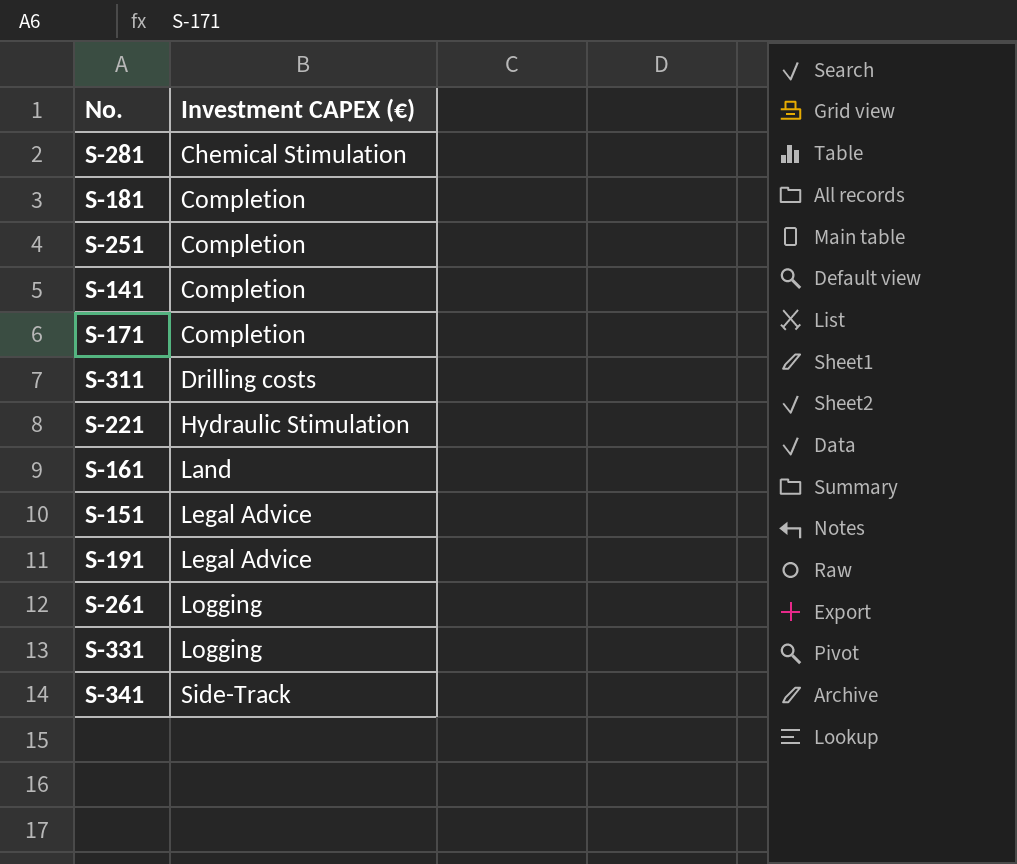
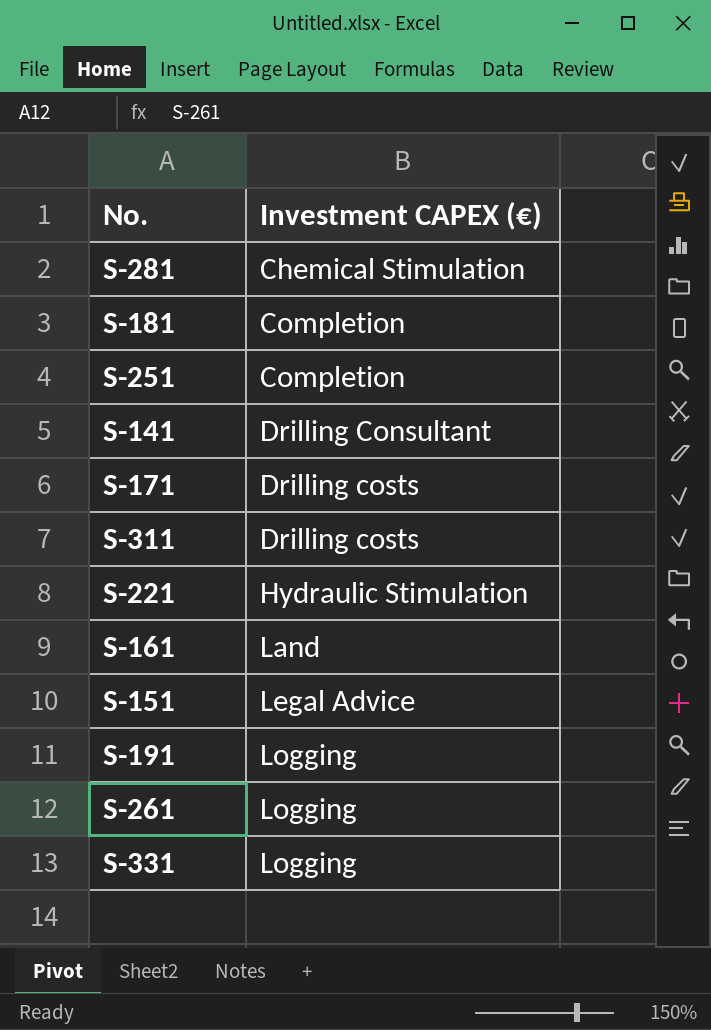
row S-341: Side-Track -> none
S-141 | Investment CAPEX (€): Completion -> Drilling Consultant
S-171 | Investment CAPEX (€): Completion -> Drilling costs
S-191 | Investment CAPEX (€): Legal Advice -> Logging

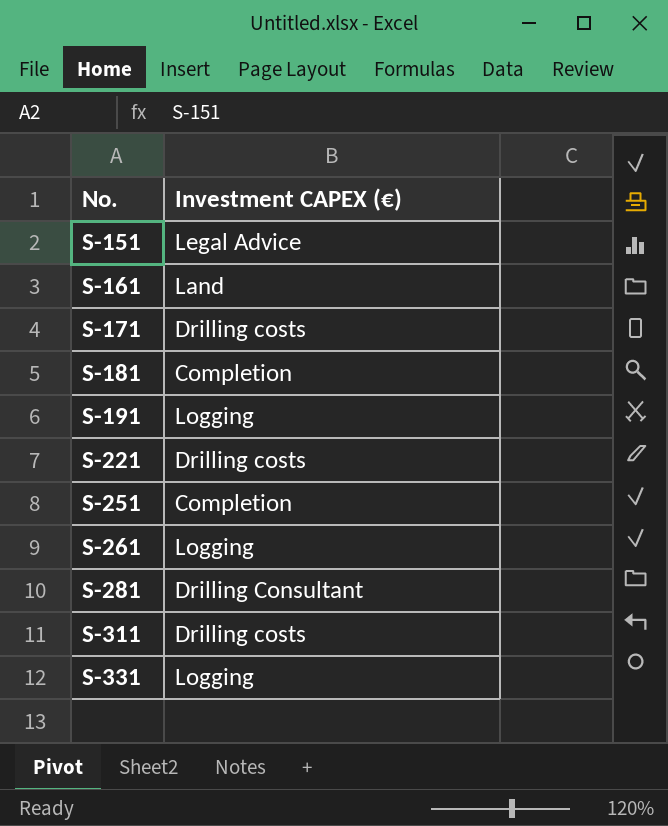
row order: Investment CAPEX (€) ascending -> No. ascending
row S-141: Drilling Consultant -> none
S-221 | Investment CAPEX (€): Hydraulic Stimulation -> Drilling costs
S-281 | Investment CAPEX (€): Chemical Stimulation -> Drilling Consultant

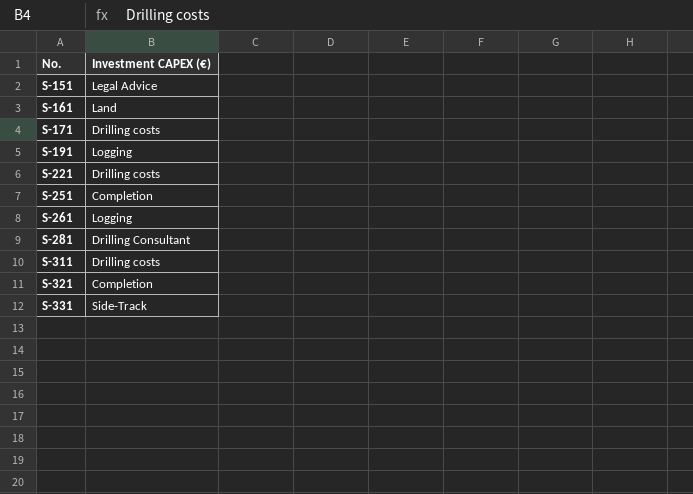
row S-181: Completion -> none
row S-321: none -> Completion
S-331 | Investment CAPEX (€): Logging -> Side-Track

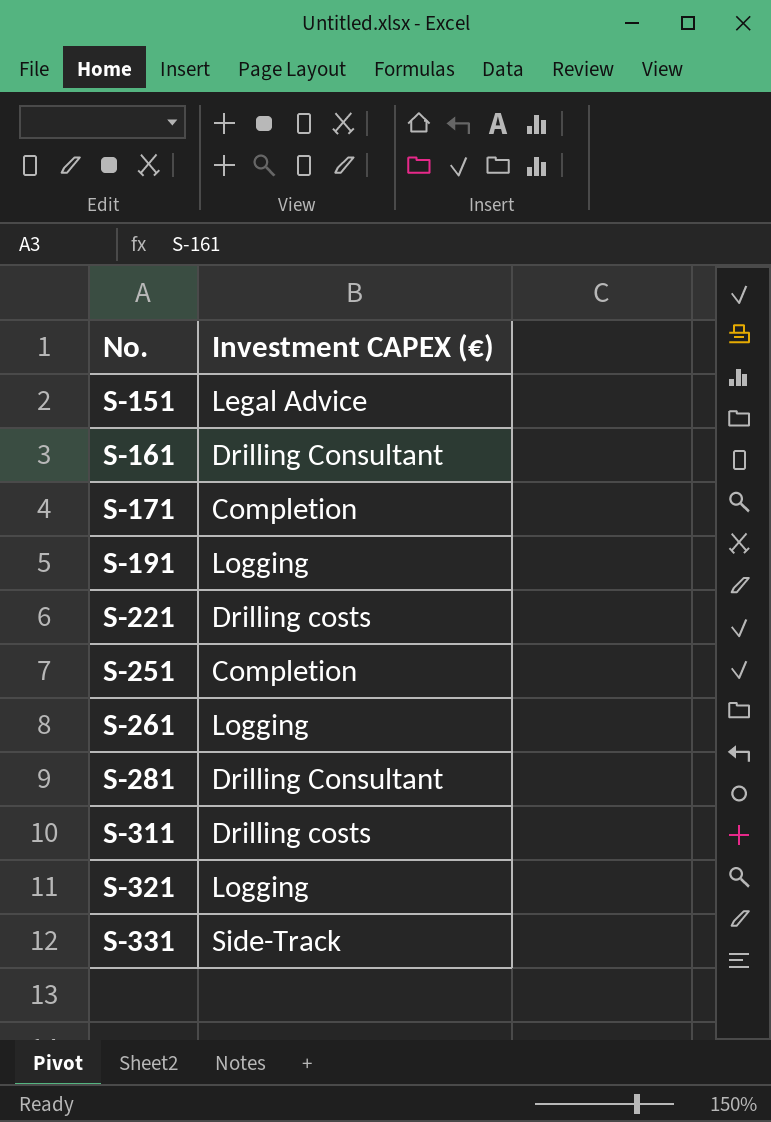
S-161 | Investment CAPEX (€): Land -> Drilling Consultant
S-171 | Investment CAPEX (€): Drilling costs -> Completion
S-321 | Investment CAPEX (€): Completion -> Logging

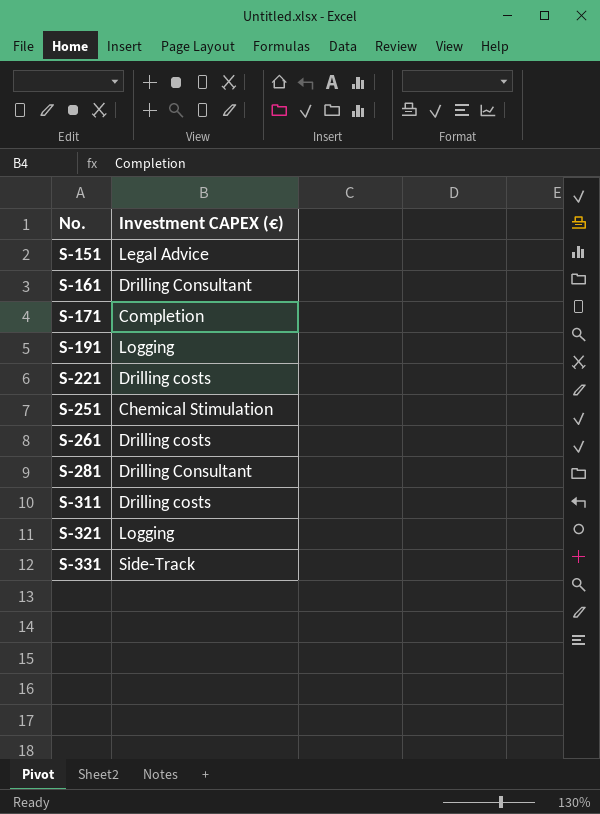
S-251 | Investment CAPEX (€): Completion -> Chemical Stimulation
S-261 | Investment CAPEX (€): Logging -> Drilling costs

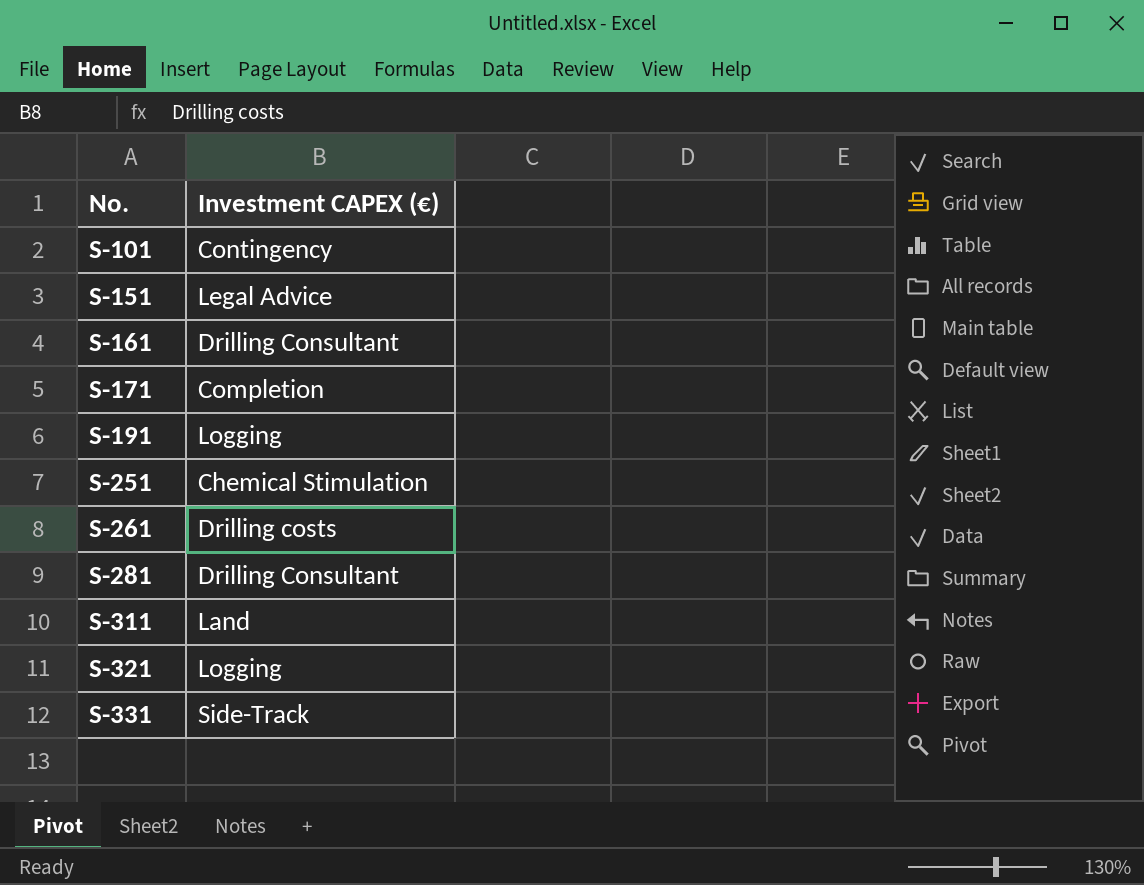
row S-221: Drilling costs -> none
row S-101: none -> Contingency
S-311 | Investment CAPEX (€): Drilling costs -> Land

